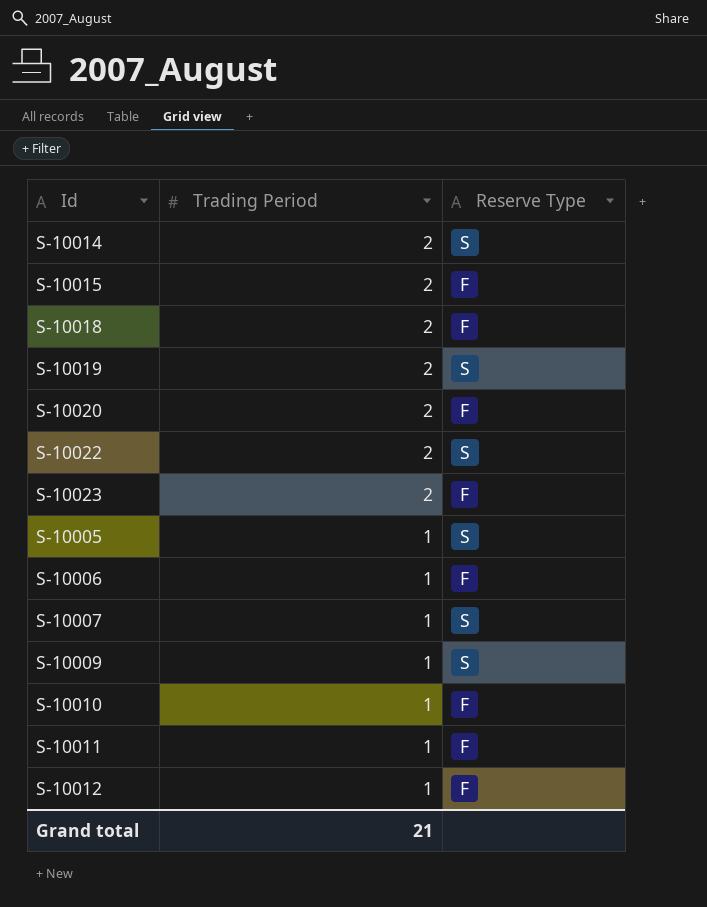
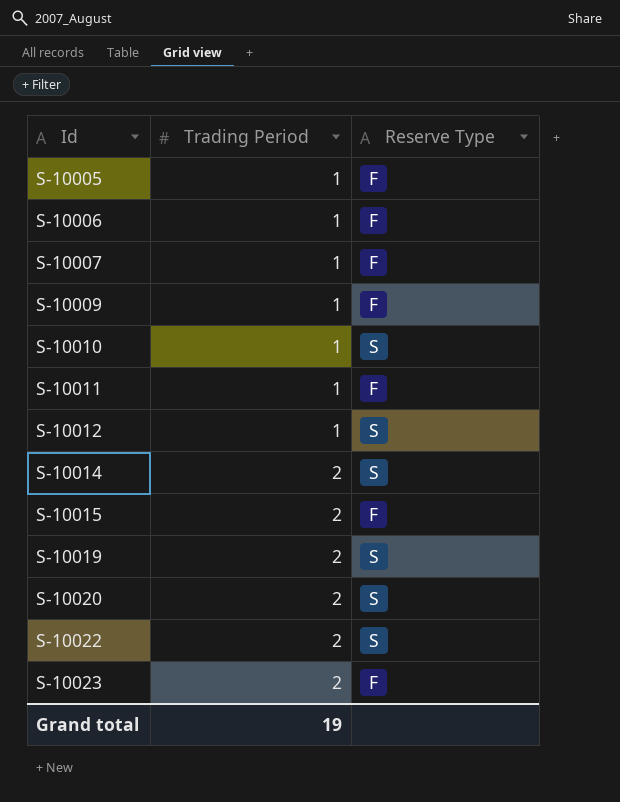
row order: Trading Period descending -> Id ascending
row S-10018: 2 | F -> none
S-10005 | Reserve Type: S -> F
S-10007 | Reserve Type: S -> F
S-10009 | Reserve Type: S -> F
S-10010 | Reserve Type: F -> S
S-10012 | Reserve Type: F -> S
S-10020 | Reserve Type: F -> S
Grand total | Trading Period: 21 -> 19

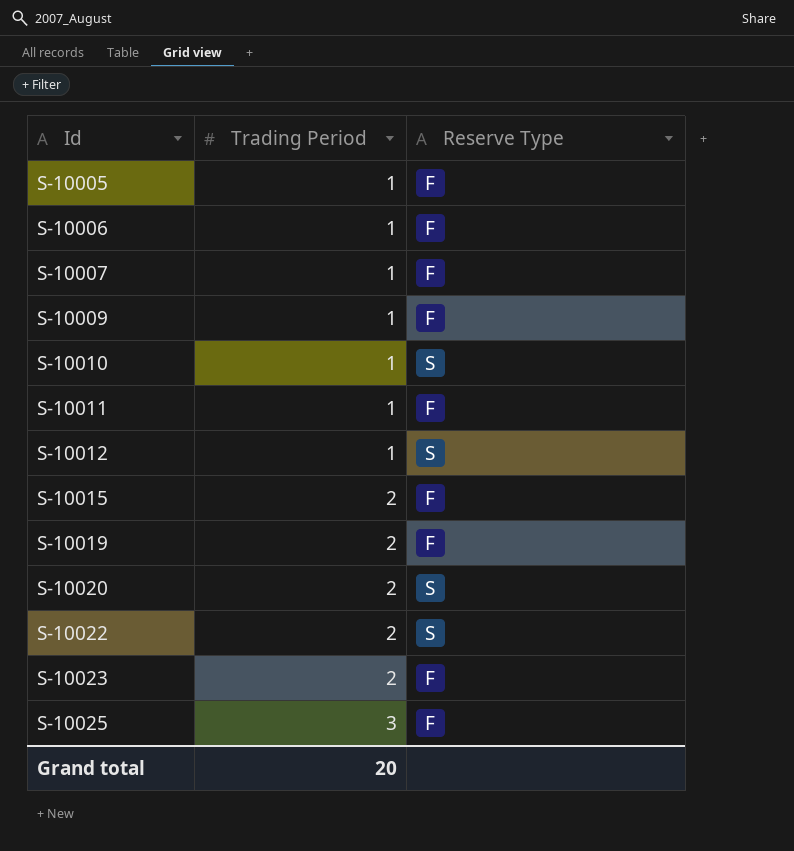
row S-10014: 2 | S -> none
S-10019 | Reserve Type: S -> F
row S-10025: none -> 3 | F
Grand total | Trading Period: 19 -> 20

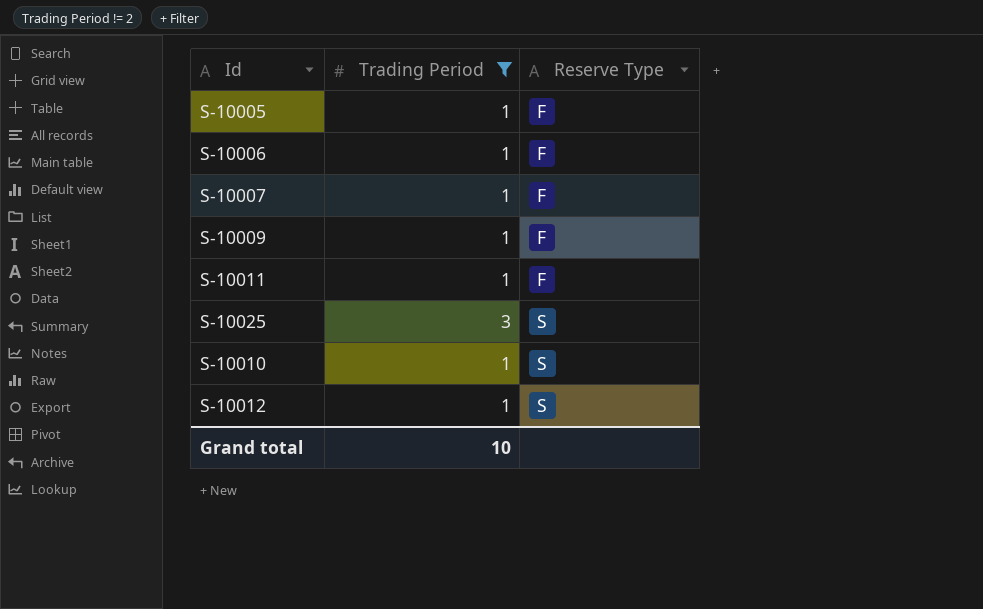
filter: none -> Trading Period != 2
row order: Id ascending -> Reserve Type ascending
S-10025 | Reserve Type: F -> S
Grand total | Trading Period: 20 -> 10

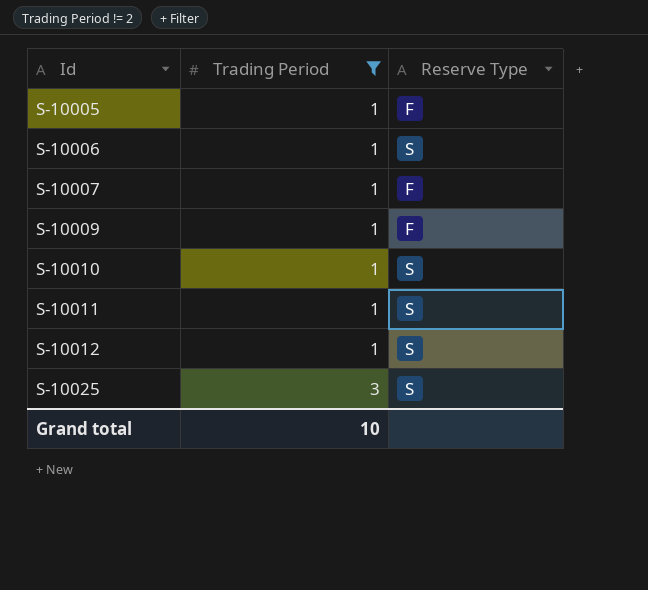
row order: Reserve Type ascending -> Id ascending
S-10006 | Reserve Type: F -> S
S-10011 | Reserve Type: F -> S

